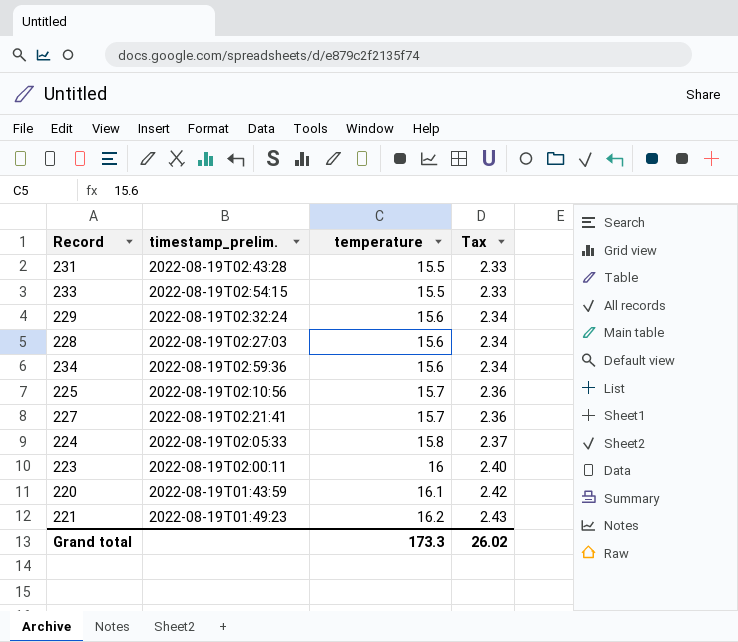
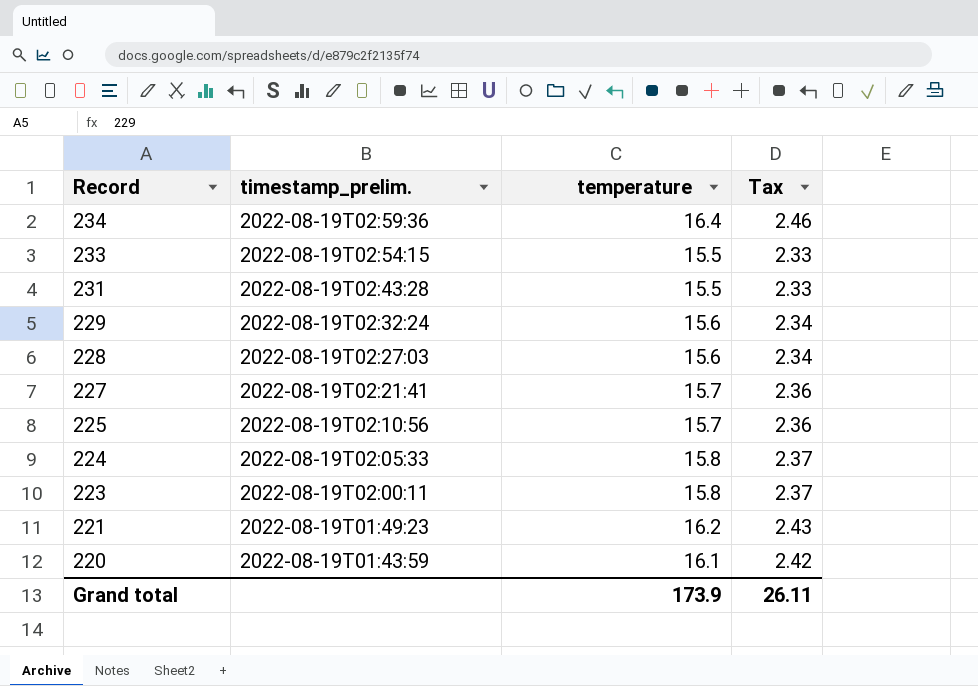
row order: temperature ascending -> Record descending
234 | temperature: 15.6 -> 16.4
234 | Tax: 2.34 -> 2.46
223 | temperature: 16 -> 15.8
223 | Tax: 2.40 -> 2.37
Grand total | temperature: 173.3 -> 173.9
Grand total | Tax: 26.02 -> 26.11

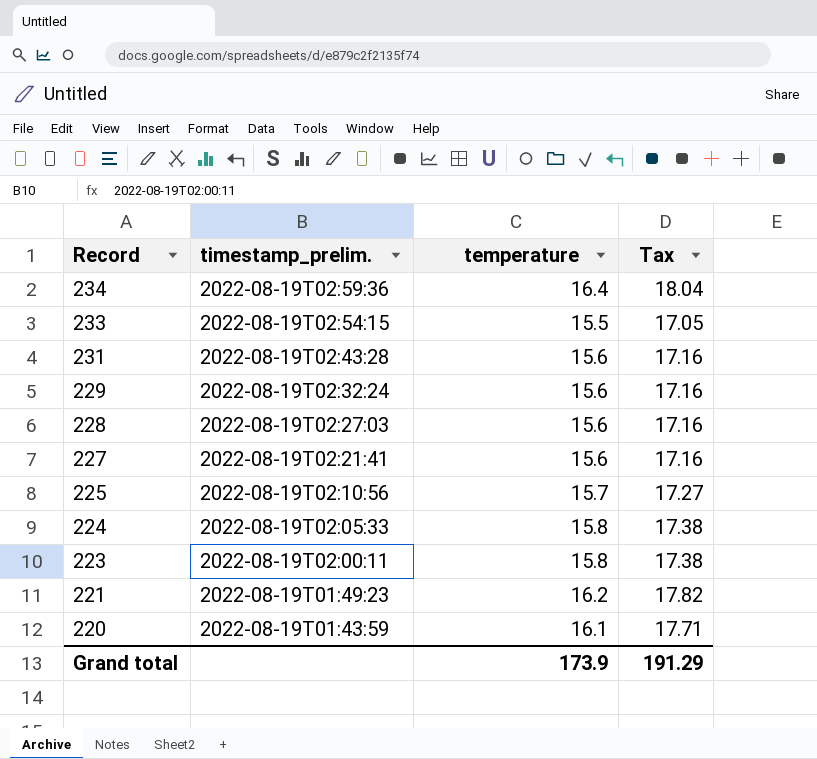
column Tax | formula: [temperature] * 0.15 -> [temperature] * 1.1
231 | temperature: 15.5 -> 15.6
227 | temperature: 15.7 -> 15.6
Grand total | Tax: 26.11 -> 191.29

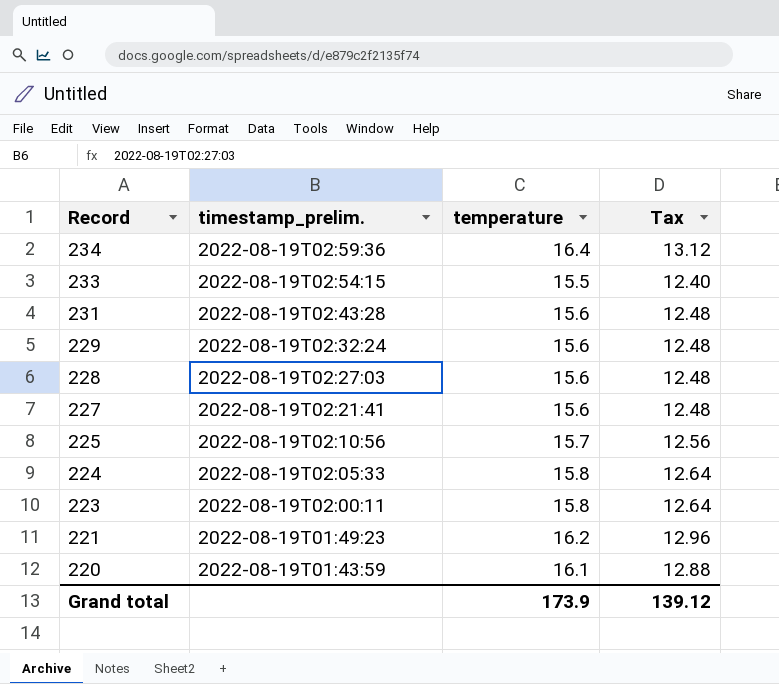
column Tax | formula: [temperature] * 1.1 -> [temperature] * 0.8
Grand total | Tax: 191.29 -> 139.12

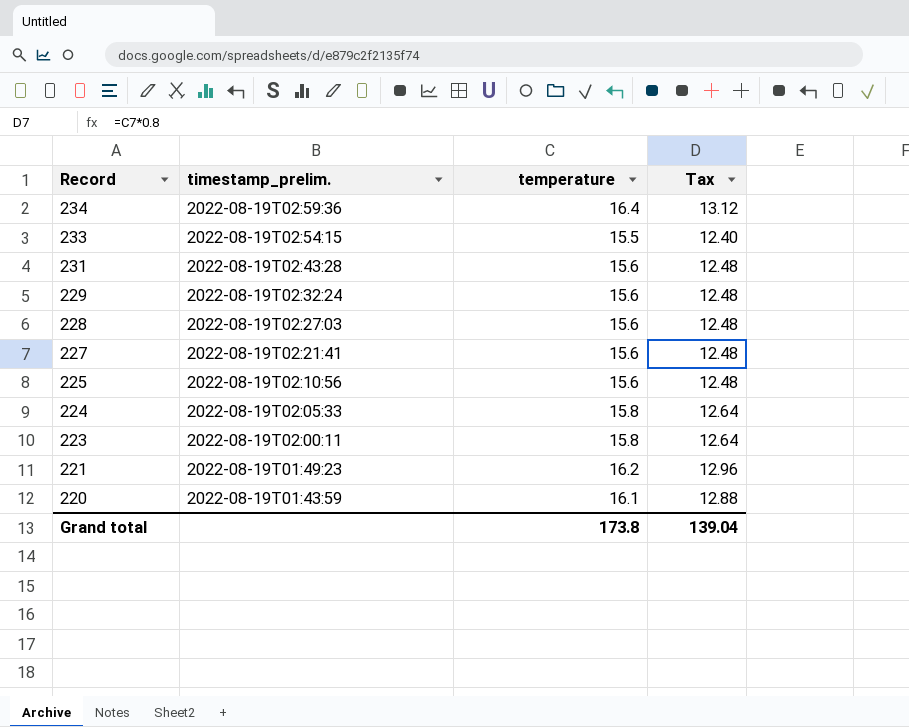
225 | temperature: 15.7 -> 15.6
225 | Tax: 12.56 -> 12.48
Grand total | temperature: 173.9 -> 173.8
Grand total | Tax: 139.12 -> 139.04

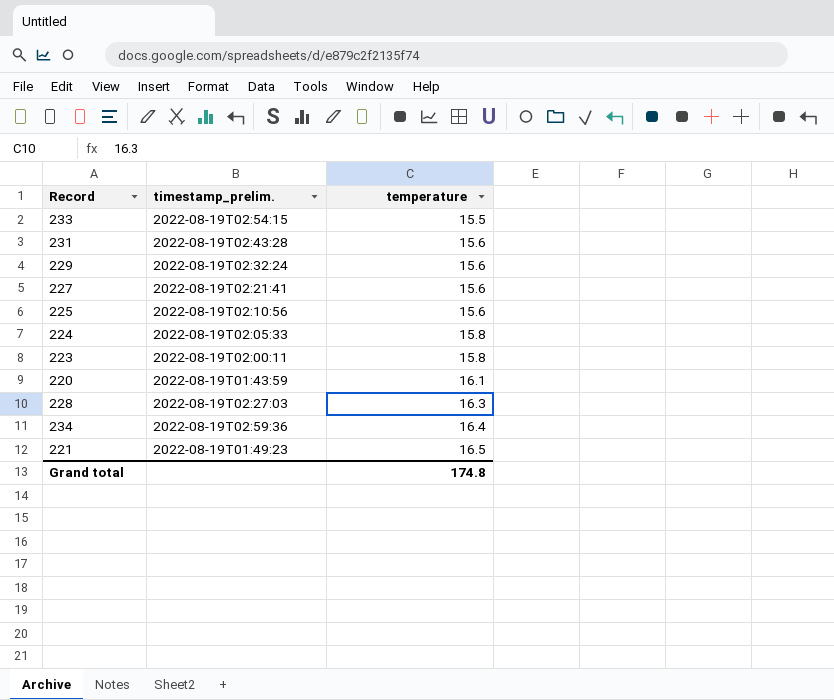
row order: Record descending -> temperature ascending
column Tax | formula: [temperature] * 0.8 -> none
228 | temperature: 15.6 -> 16.3
221 | temperature: 16.2 -> 16.5
Grand total | temperature: 173.8 -> 174.8

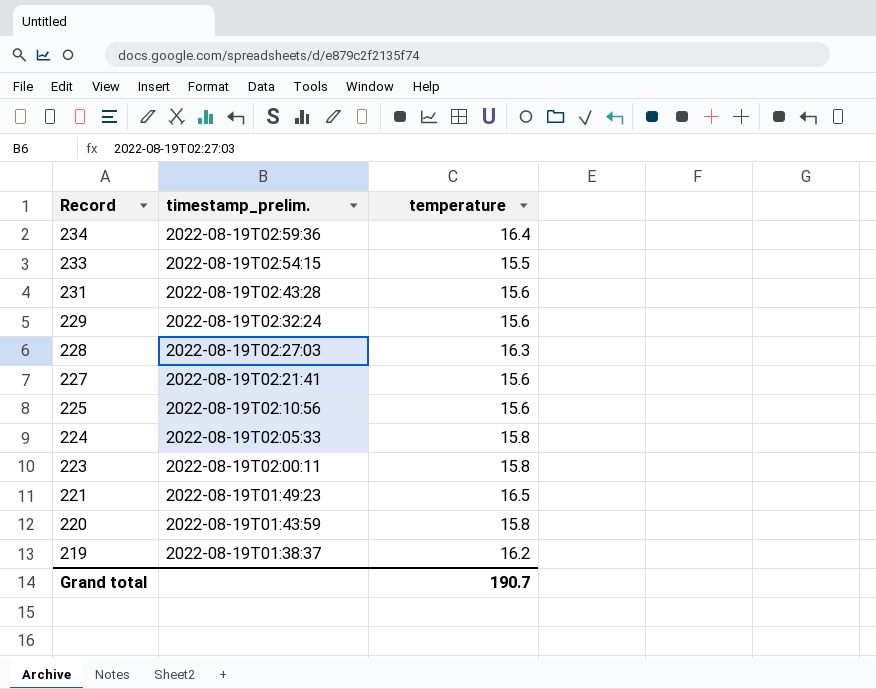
row order: temperature ascending -> Record descending
220 | temperature: 16.1 -> 15.8
row 219: none -> 2022-08-19T01:38:37 | 16.2
Grand total | temperature: 174.8 -> 190.7

